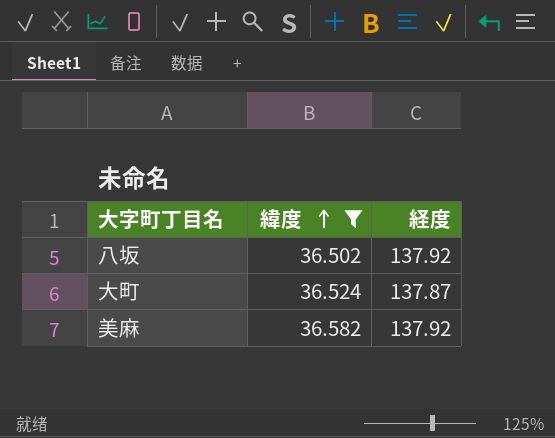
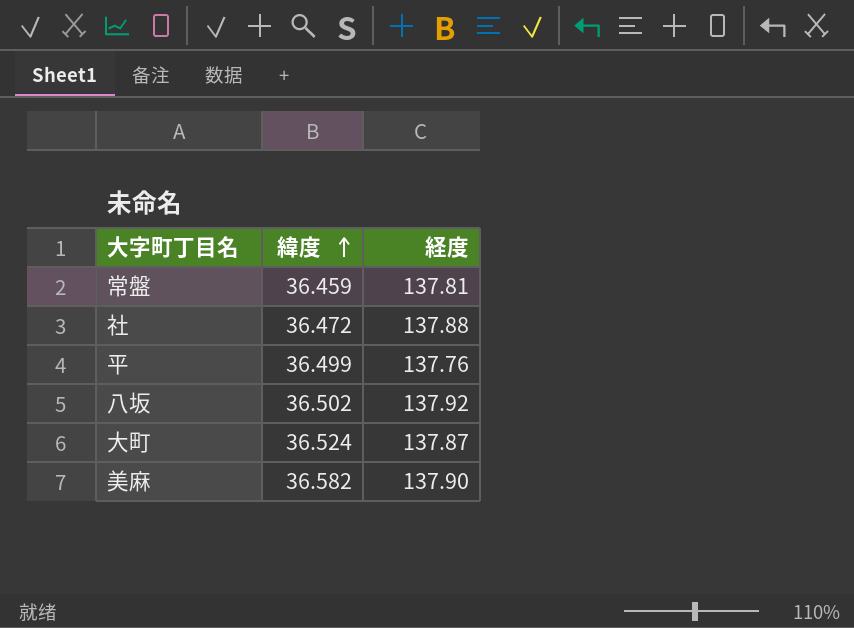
filter: 緯度 >= 36.502 -> none
美麻 | 経度: 137.92 -> 137.90

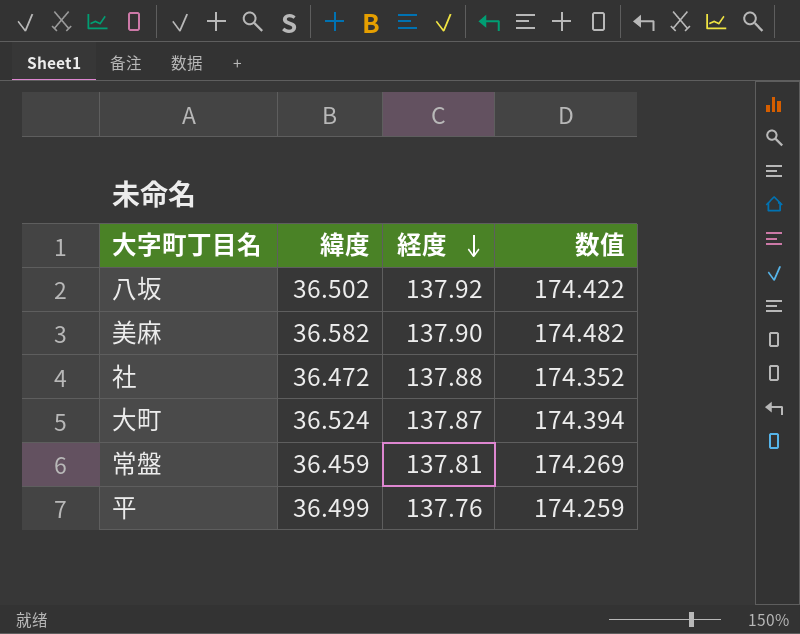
row order: 緯度 ascending -> 経度 descending
column 数值 | formula: none -> [緯度] + [経度]

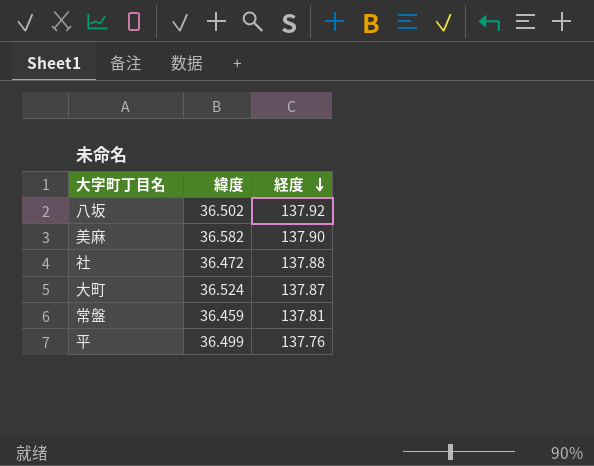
column 数值 | formula: [緯度] + [経度] -> none

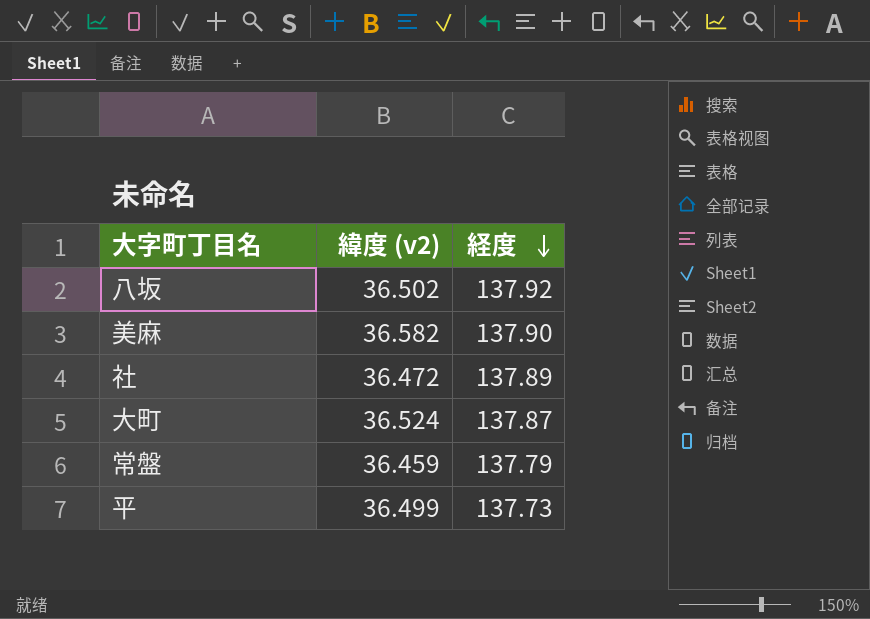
column name: 緯度 -> 緯度 (v2)
社 | 経度: 137.88 -> 137.89
常盤 | 経度: 137.81 -> 137.79
平 | 経度: 137.76 -> 137.73

